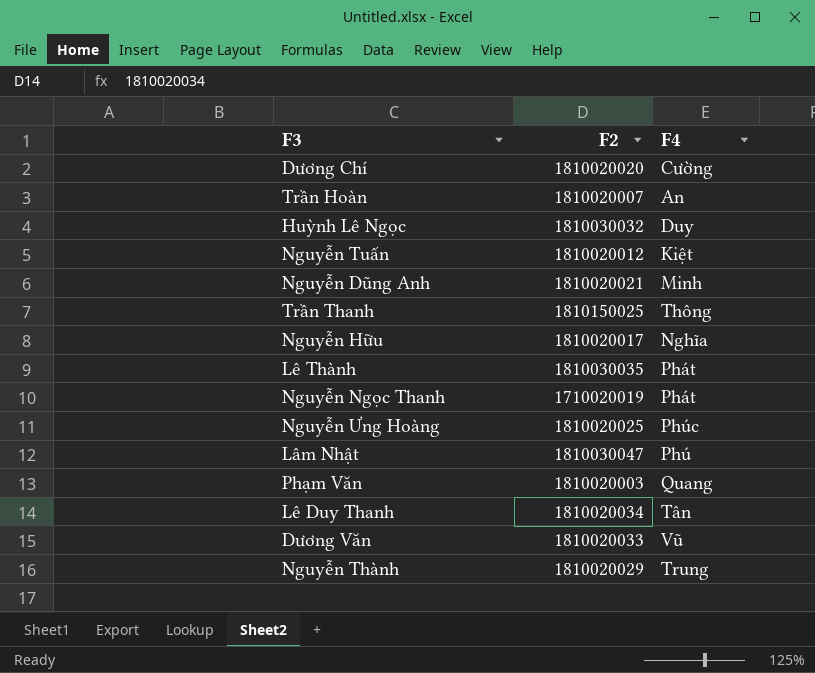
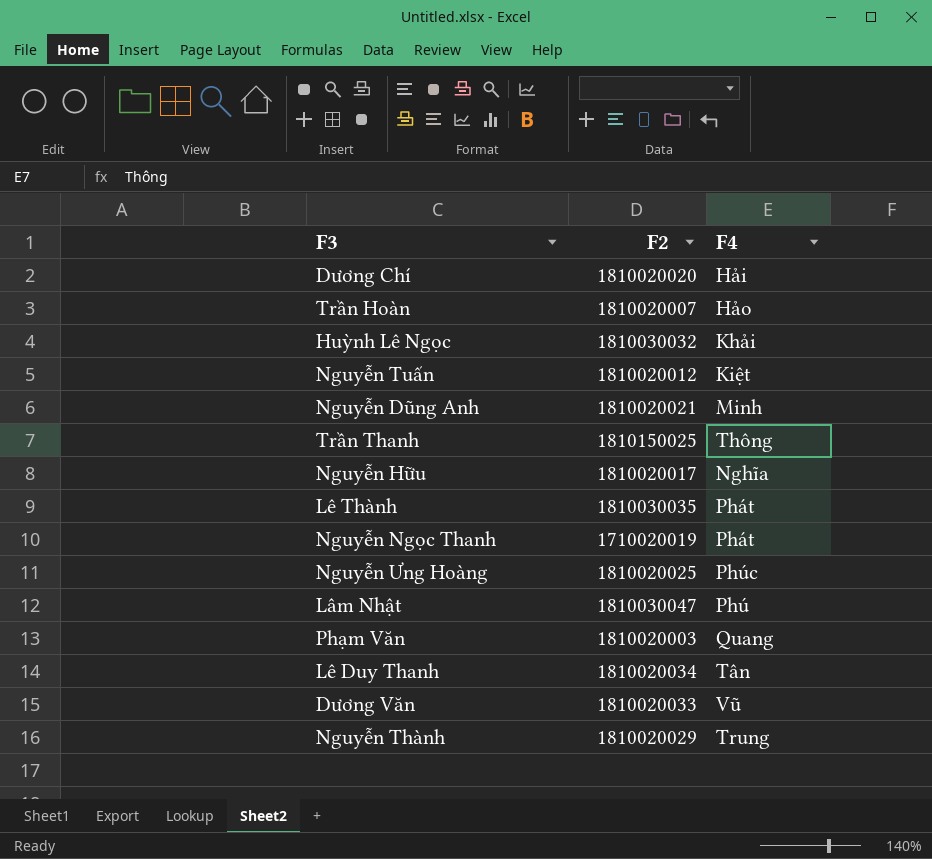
Dương Chí | F4: Cường -> Hải
Trần Hoàn | F4: An -> Hảo
Huỳnh Lê Ngọc | F4: Duy -> Khải

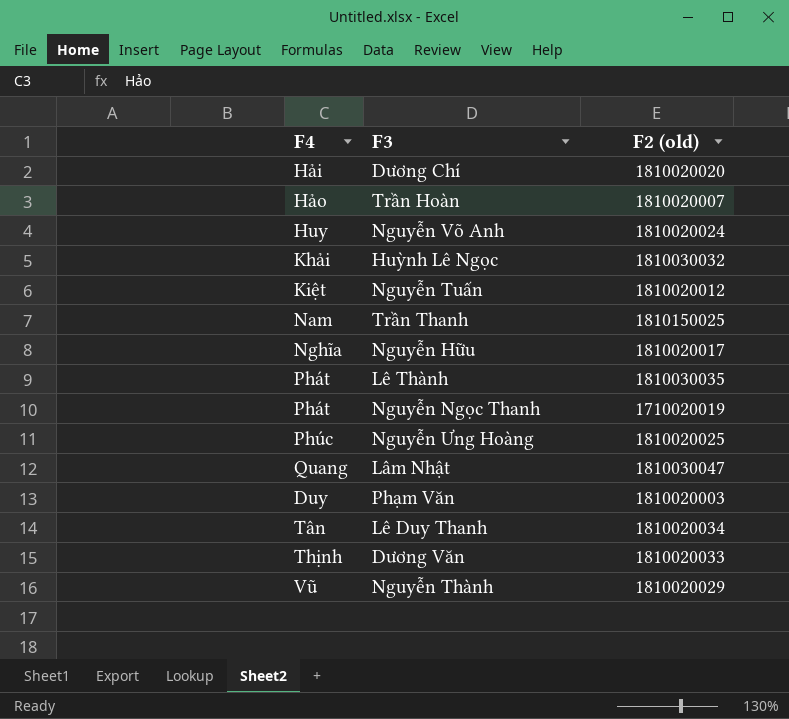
column F4 | position: 3 -> 1
column name: F2 -> F2 (old)
row Nguyễn Dũng Anh: 1810020021 | Minh -> none
row Nguyễn Võ Anh: none -> Huy | 1810020024
Trần Thanh | F4: Thông -> Nam
Lâm Nhật | F4: Phú -> Quang
Phạm Văn | F4: Quang -> Duy
Dương Văn | F4: Vũ -> Thịnh
Nguyễn Thành | F4: Trung -> Vũ

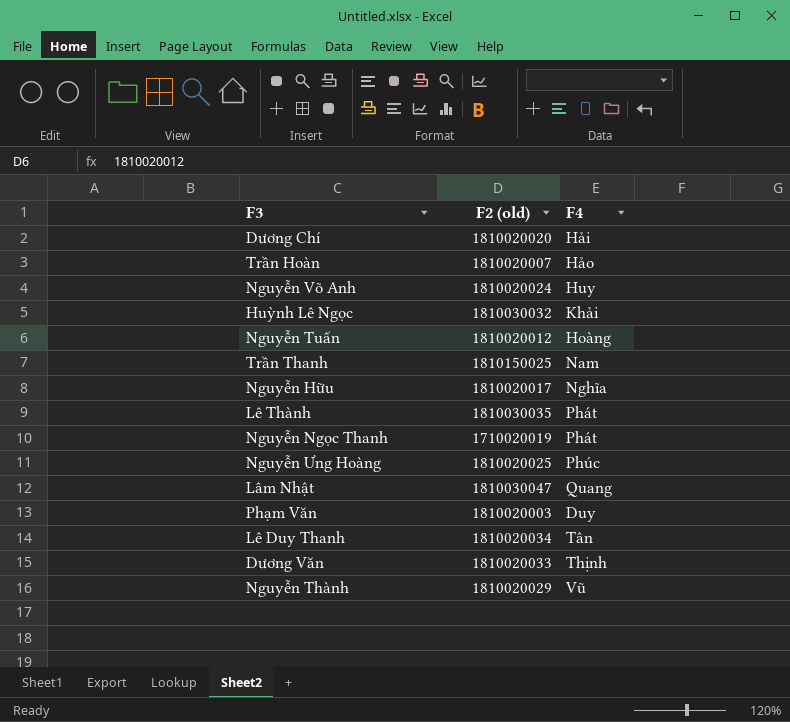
column F4 | position: 1 -> 3
Nguyễn Tuấn | F4: Kiệt -> Hoàng

